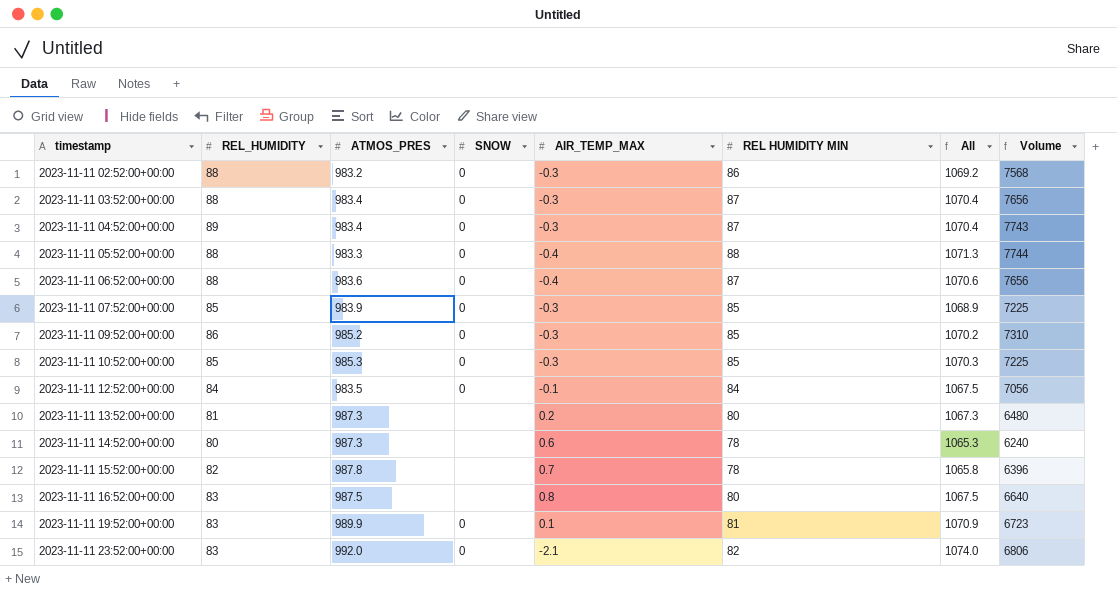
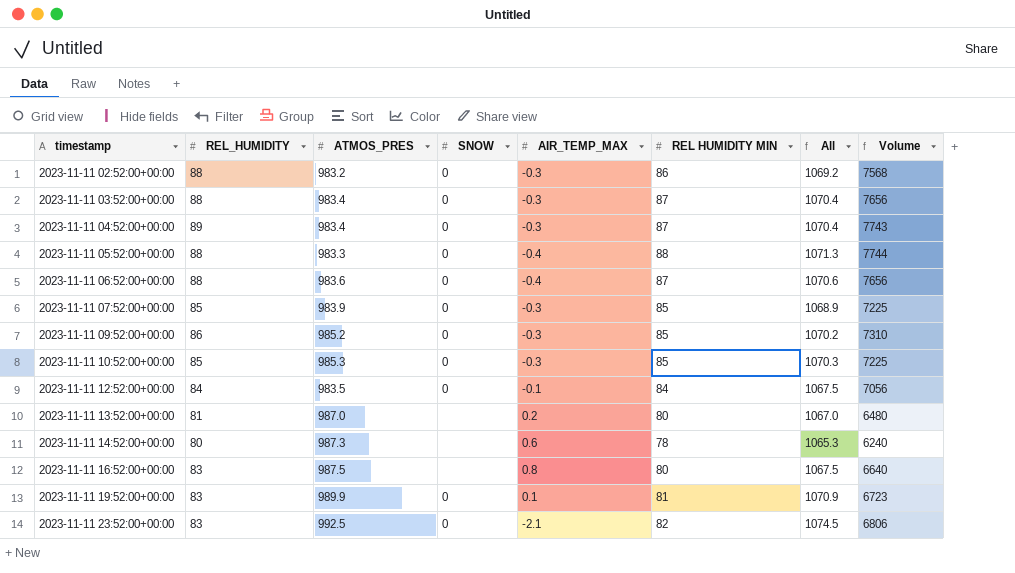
row 2023-11-11 15:52:00+00:00: 82 | 987.8 | none | 0.7 | 78 | 1065.8 | 6396 -> none
2023-11-11 13:52:00+00:00 | ATMOS_PRES: 987.3 -> 987.0
2023-11-11 13:52:00+00:00 | All: 1067.3 -> 1067.0
2023-11-11 23:52:00+00:00 | ATMOS_PRES: 992.0 -> 992.5
2023-11-11 23:52:00+00:00 | All: 1074.0 -> 1074.5

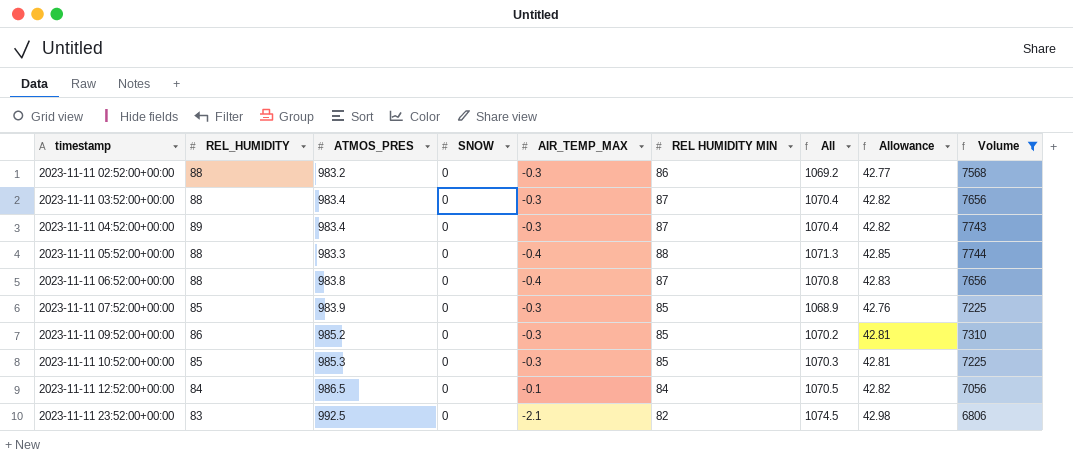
filter: none -> Volume >= 6806
column Allowance | formula: none -> [All] * 0.04
2023-11-11 06:52:00+00:00 | ATMOS_PRES: 983.6 -> 983.8
2023-11-11 06:52:00+00:00 | All: 1070.6 -> 1070.8
2023-11-11 12:52:00+00:00 | ATMOS_PRES: 983.5 -> 986.5
2023-11-11 12:52:00+00:00 | All: 1067.5 -> 1070.5

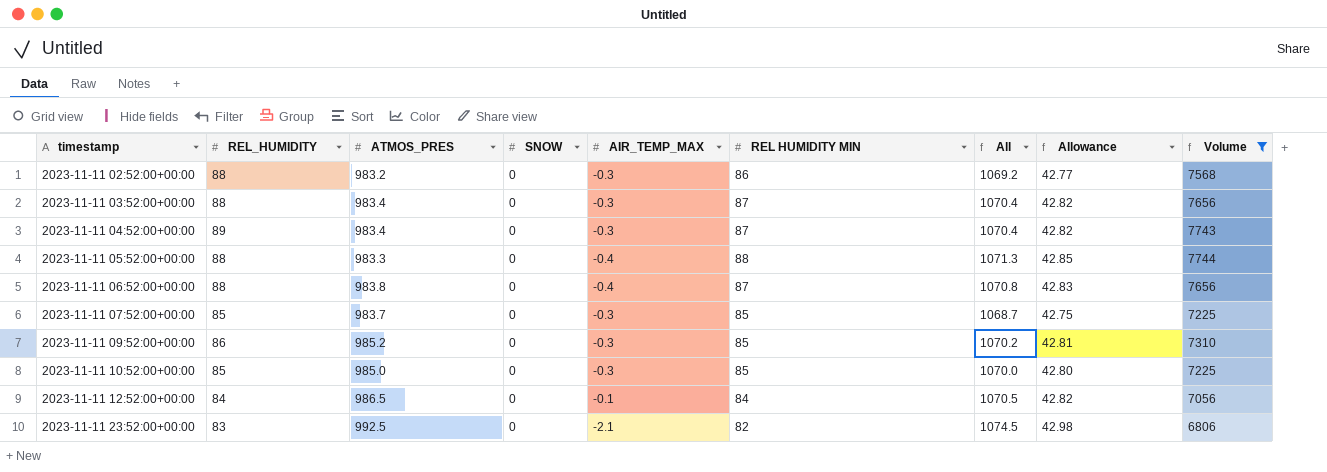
2023-11-11 07:52:00+00:00 | ATMOS_PRES: 983.9 -> 983.7
2023-11-11 07:52:00+00:00 | All: 1068.9 -> 1068.7
2023-11-11 07:52:00+00:00 | Allowance: 42.76 -> 42.75
2023-11-11 10:52:00+00:00 | ATMOS_PRES: 985.3 -> 985.0
2023-11-11 10:52:00+00:00 | All: 1070.3 -> 1070.0
2023-11-11 10:52:00+00:00 | Allowance: 42.81 -> 42.80

